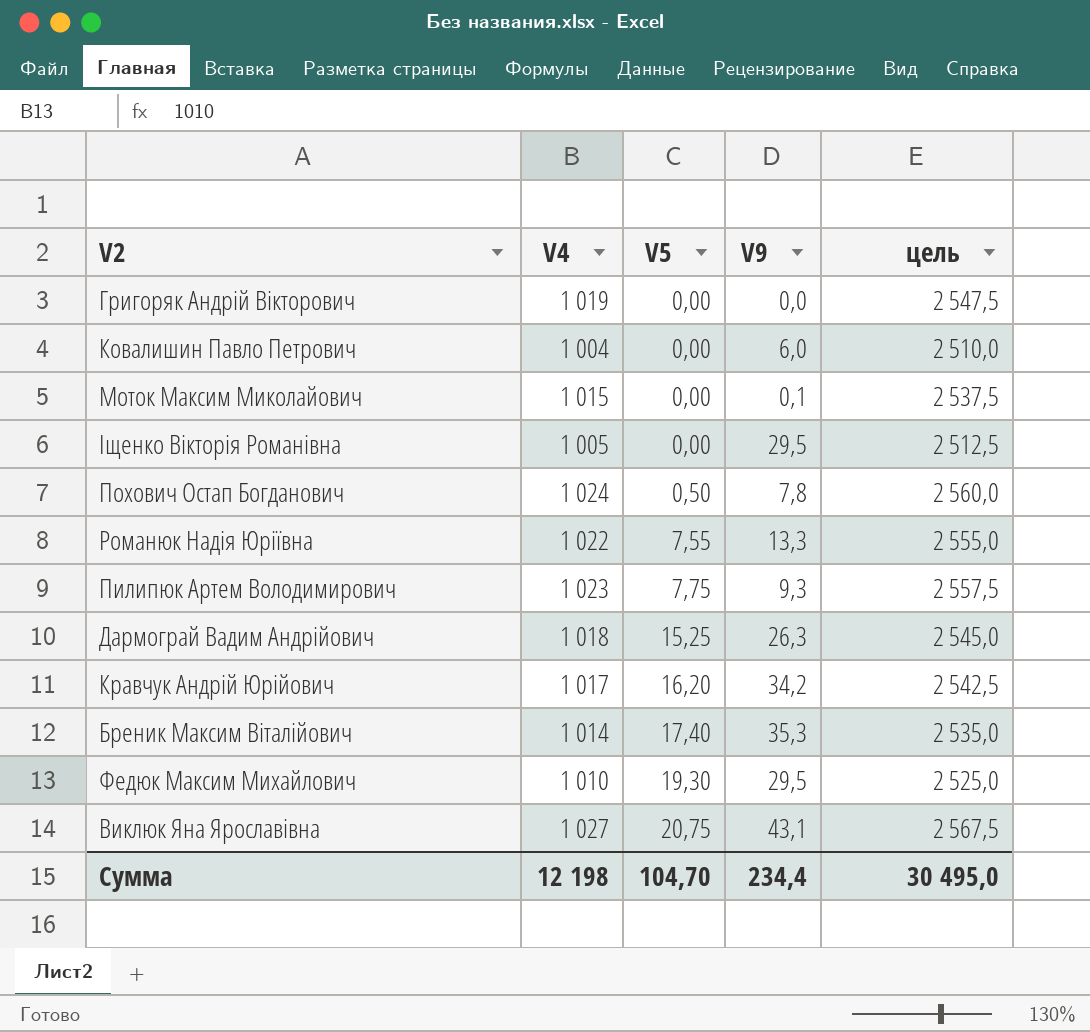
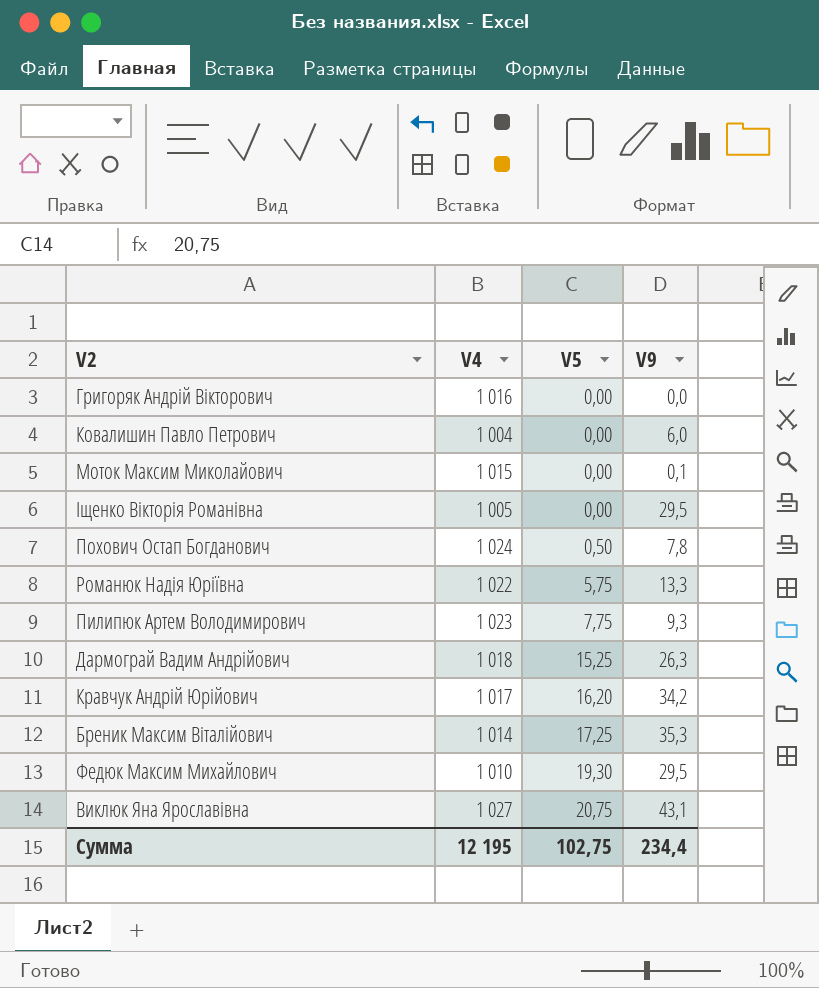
column цель | formula: [V4] * 2,5 -> none
Григоряк Андрій Вікторович | V4: 1 019 -> 1 016
Романюк Надія Юріївна | V5: 7,55 -> 5,75
Бреник Максим Віталійович | V5: 17,40 -> 17,25
Сумма | V4: 12 198 -> 12 195
Сумма | V5: 104,70 -> 102,75

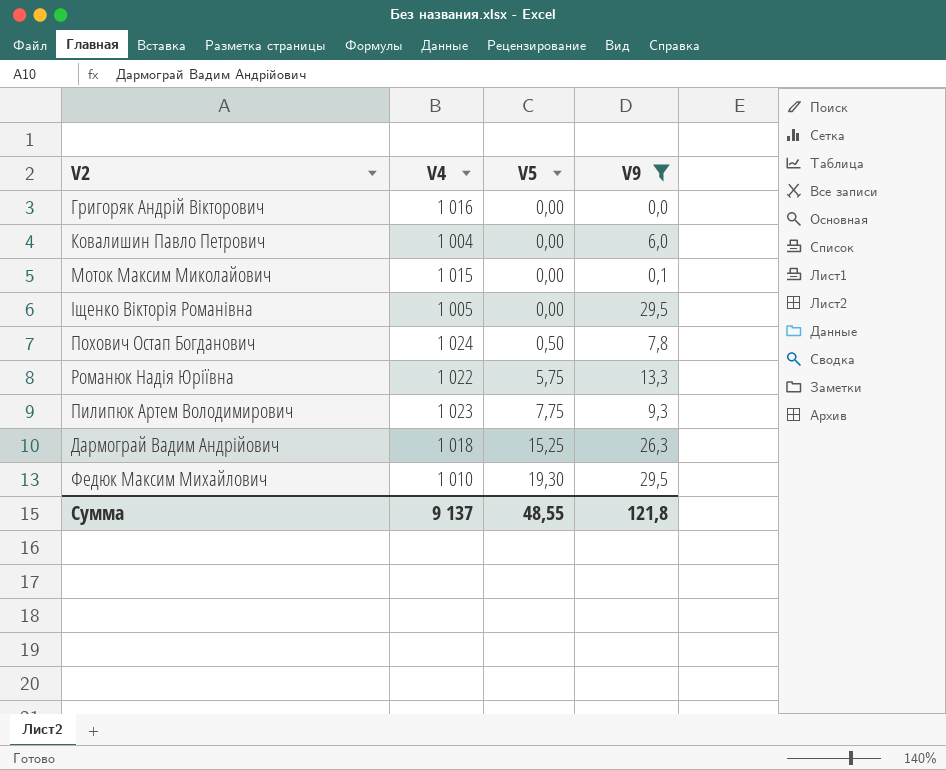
filter: none -> V9 <= 29,5
Сумма | V4: 12 195 -> 9 137
Сумма | V5: 102,75 -> 48,55
Сумма | V9: 234,4 -> 121,8

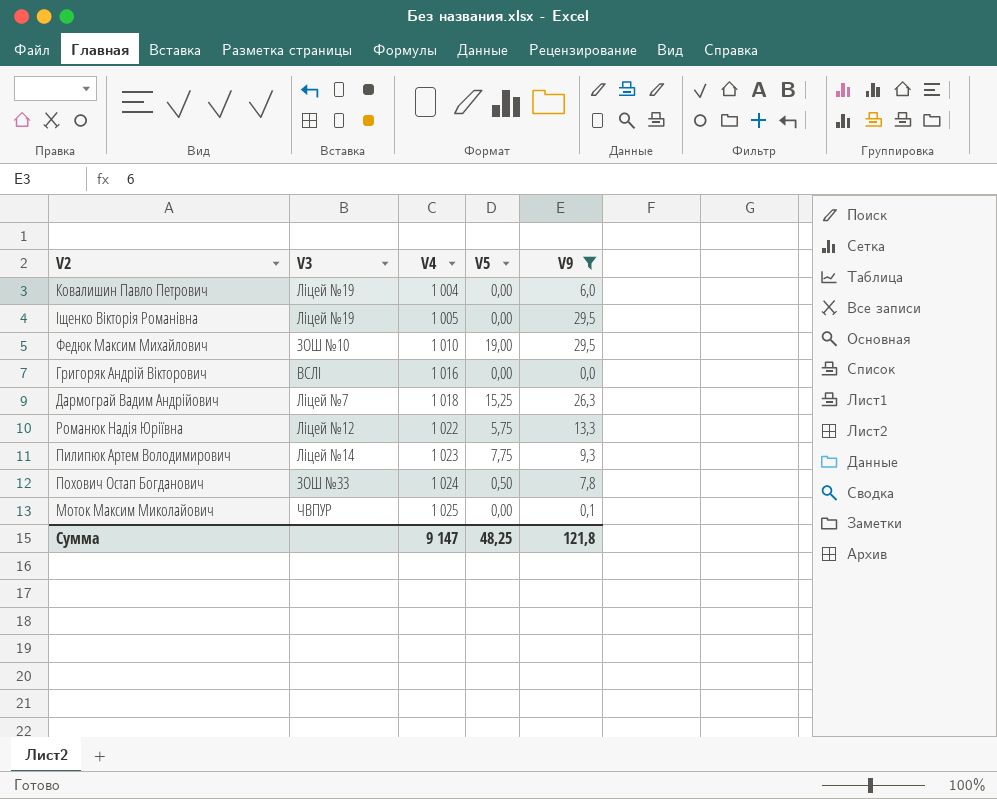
row order: V5 ascending -> V4 ascending
column V3 | position: none -> 2
Федюк Максим Михайлович | V5: 19,30 -> 19,00
Моток Максим Миколайович | V4: 1 015 -> 1 025
Сумма | V4: 9 137 -> 9 147
Сумма | V5: 48,55 -> 48,25

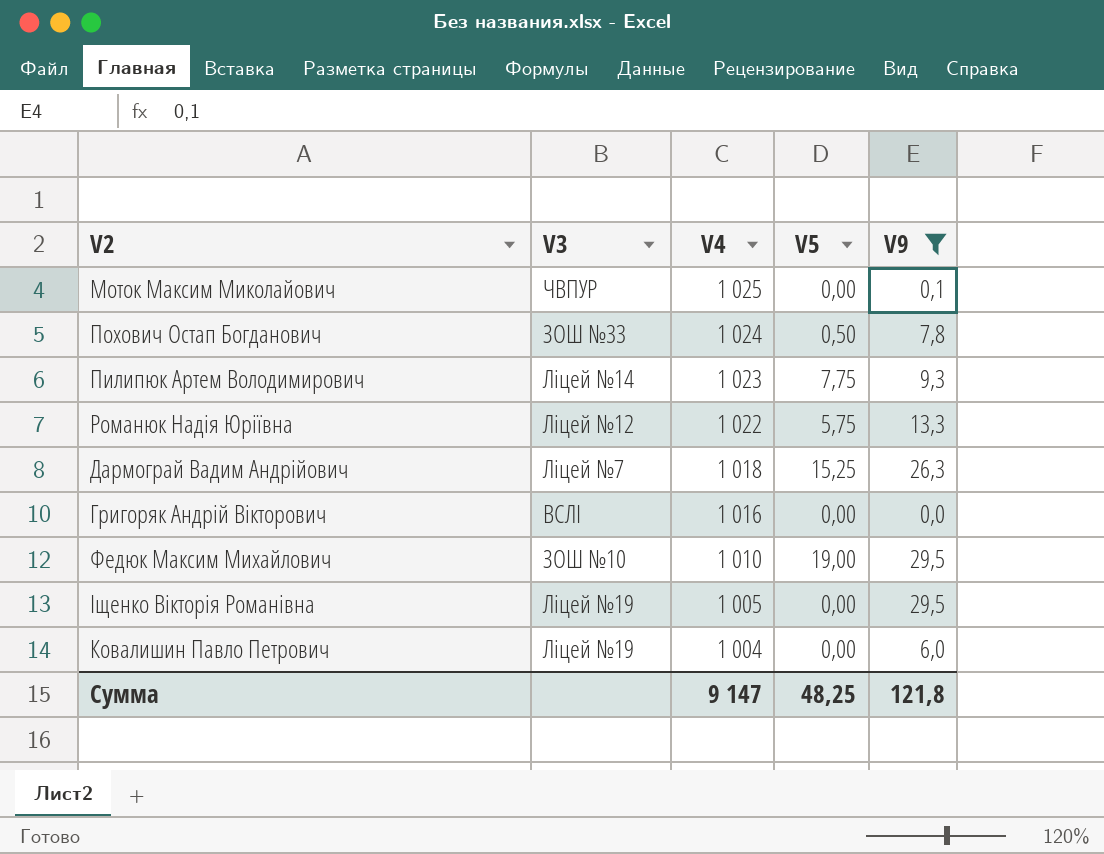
row order: V4 ascending -> V4 descending

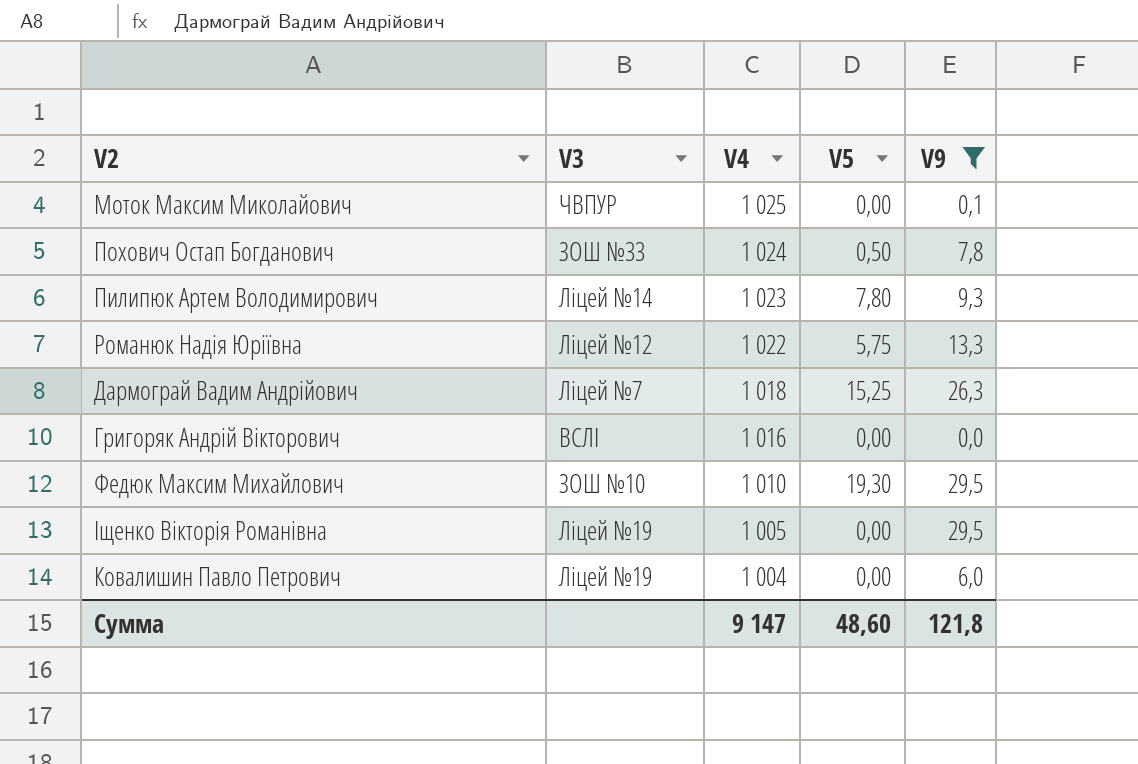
Пилипюк Артем Володимирович | V5: 7,75 -> 7,80
Федюк Максим Михайлович | V5: 19,00 -> 19,30
Сумма | V5: 48,25 -> 48,60

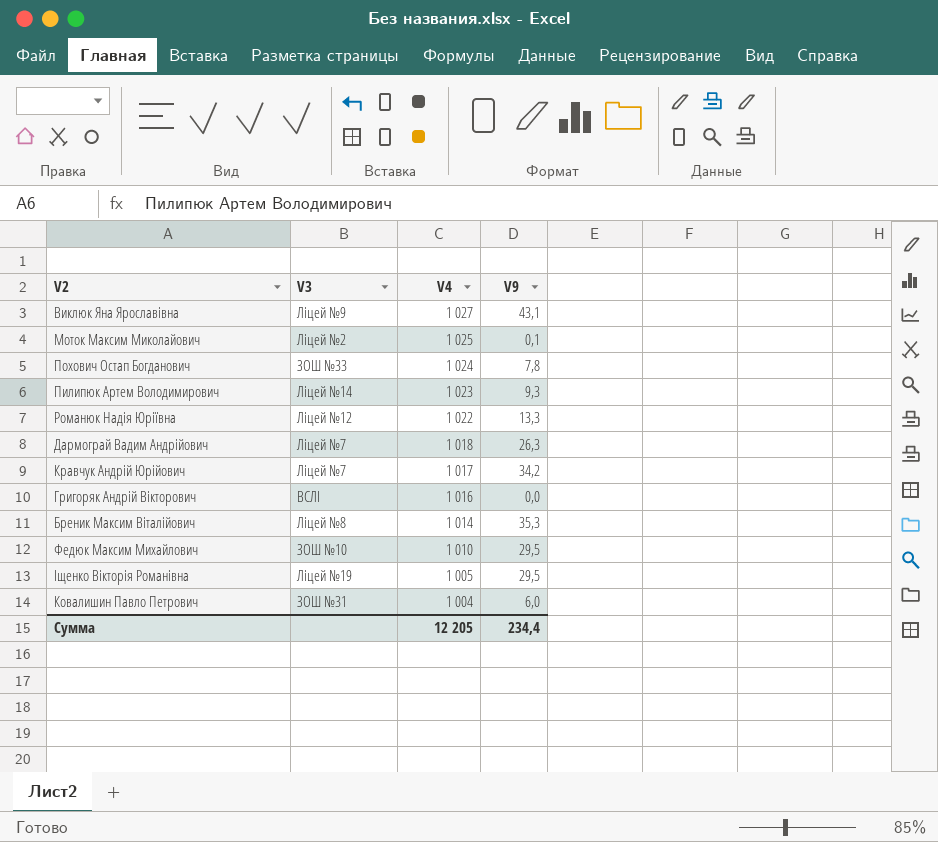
filter: V9 <= 29,5 -> none
column V5 | position: 4 -> none
Моток Максим Миколайович | V3: ЧВПУР -> Ліцей №2
Ковалишин Павло Петрович | V3: Ліцей №19 -> ЗОШ №31
Сумма | V4: 9 147 -> 12 205
Сумма | V9: 121,8 -> 234,4

